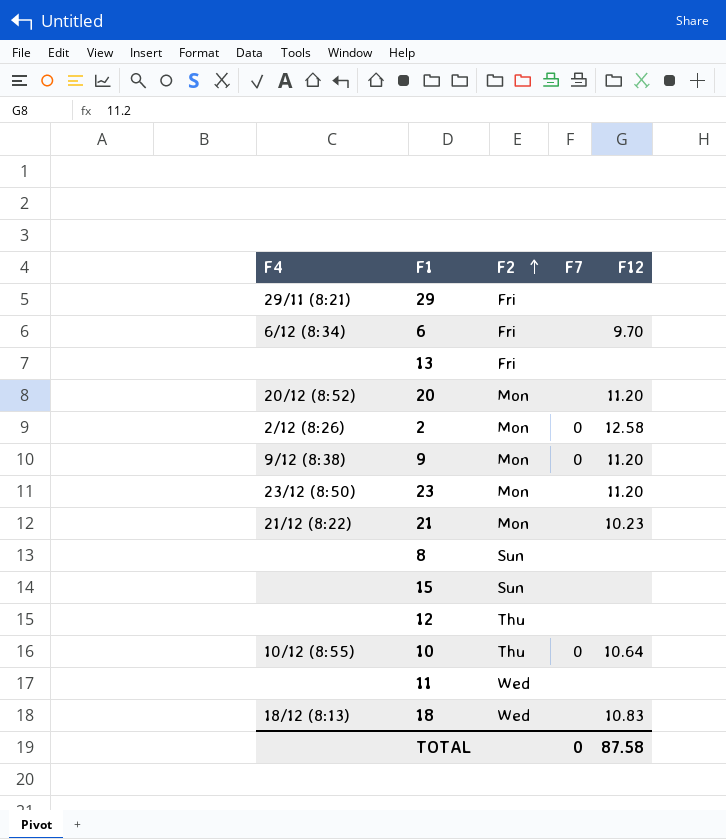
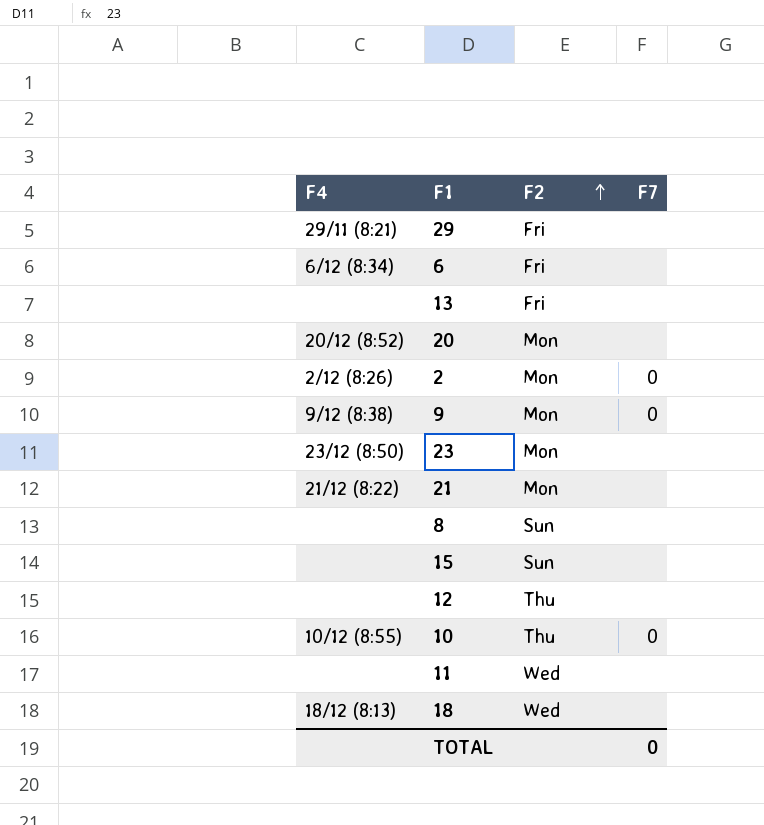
column F12 | position: 5 -> none

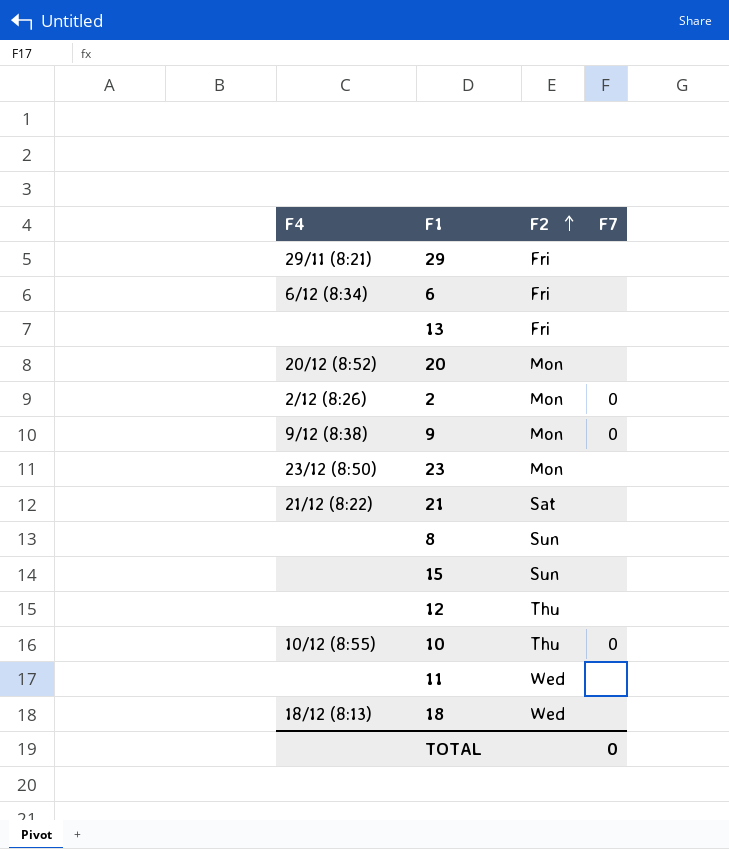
21 | F2: Mon -> Sat

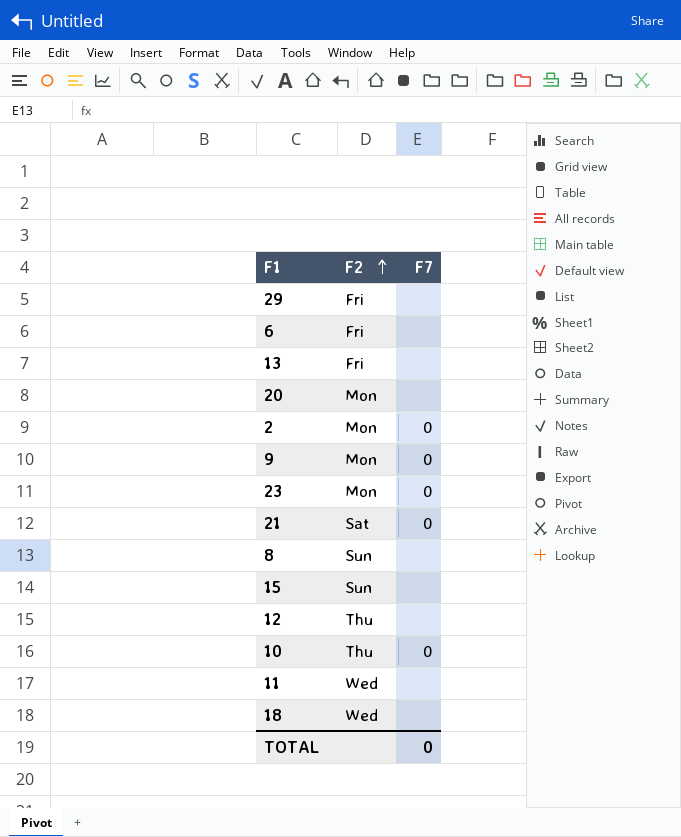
column F4 | position: 1 -> none
23 | F7: none -> 0
21 | F7: none -> 0

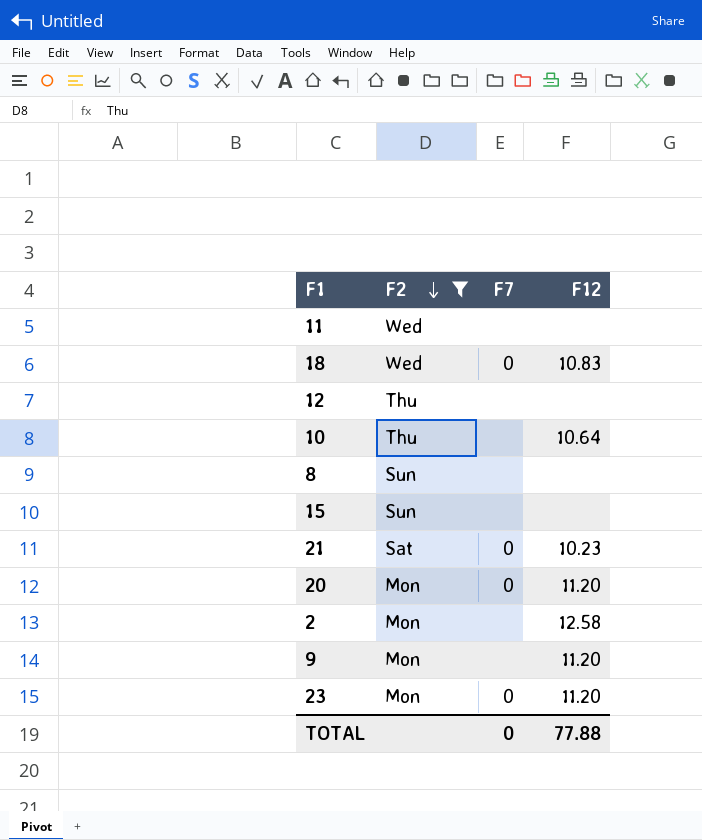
filter: none -> F2 != Fri
row order: F2 ascending -> F2 descending
column F12 | position: none -> 4
18 | F7: none -> 0
10 | F7: 0 -> none
20 | F7: none -> 0
2 | F7: 0 -> none
9 | F7: 0 -> none

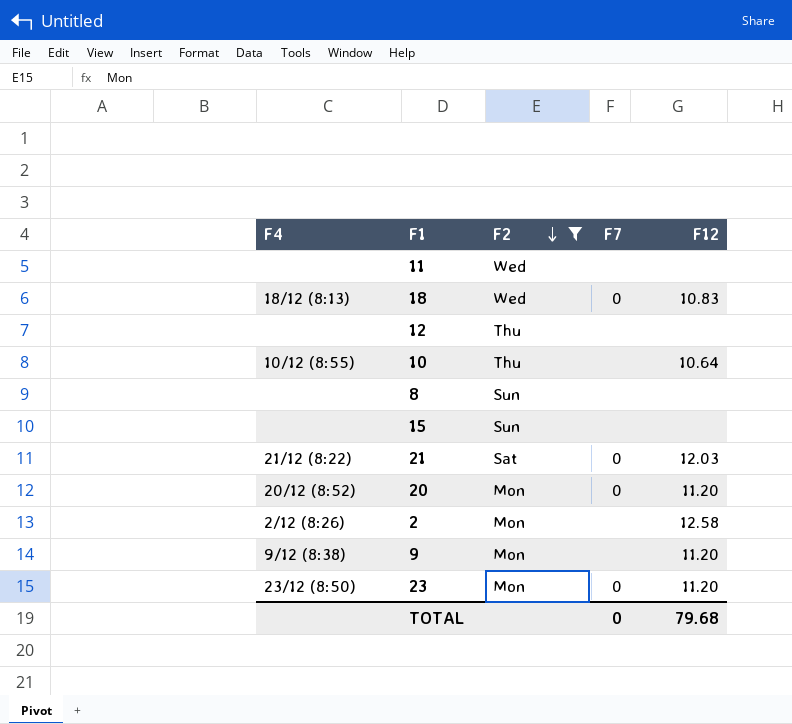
column F4 | position: none -> 1
21 | F12: 10.23 -> 12.03
TOTAL | F12: 77.88 -> 79.68

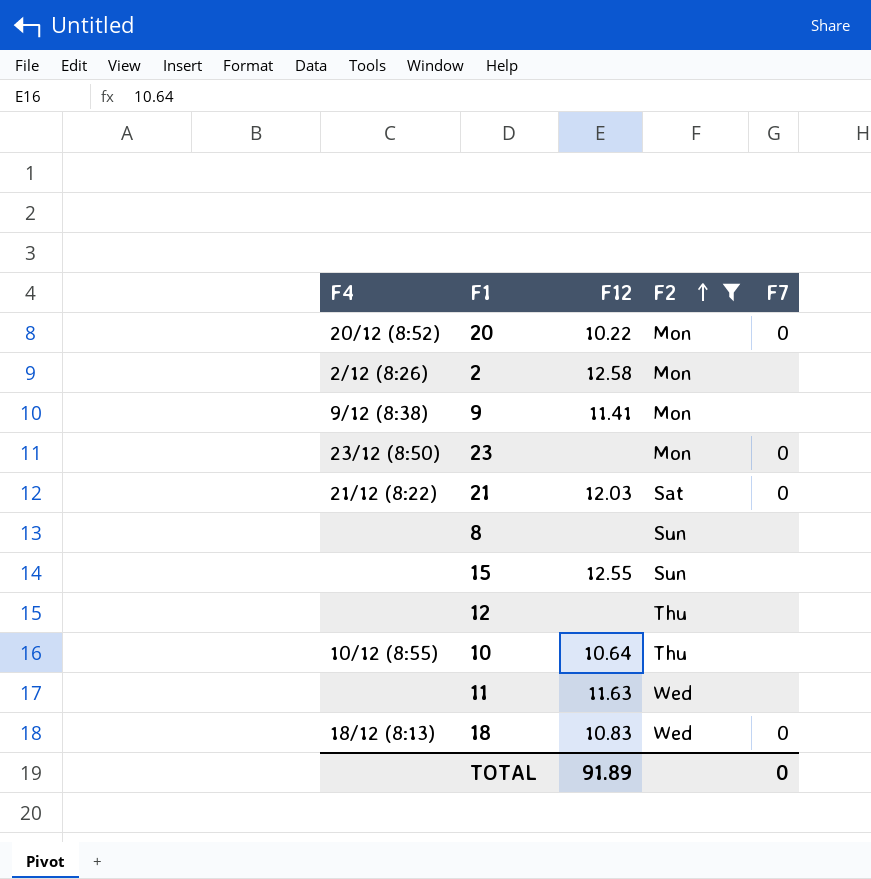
row order: F2 descending -> F2 ascending
column F12 | position: 5 -> 3
20 | F12: 11.20 -> 10.22
9 | F12: 11.20 -> 11.41
23 | F12: 11.20 -> none
15 | F12: none -> 12.55
11 | F12: none -> 11.63
TOTAL | F12: 79.68 -> 91.89

